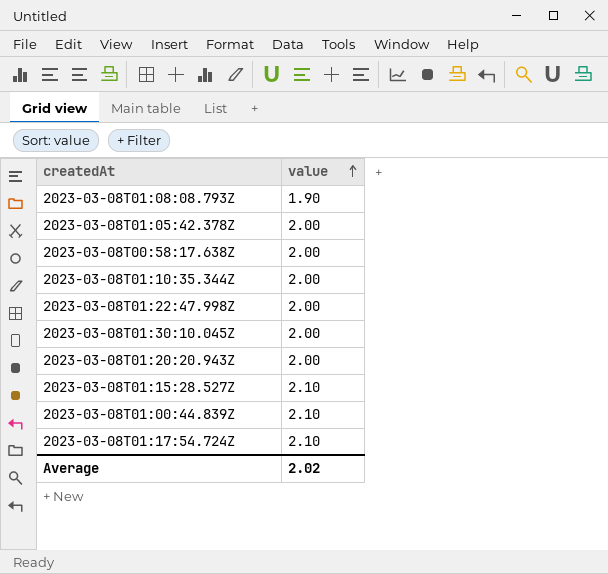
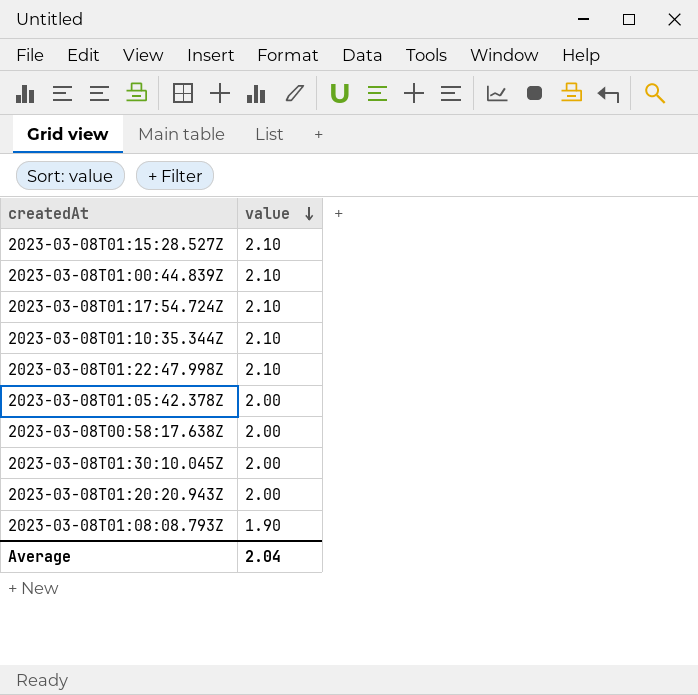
row order: value ascending -> value descending
2023-03-08T01:10:35.344Z | value: 2.00 -> 2.10
2023-03-08T01:22:47.998Z | value: 2.00 -> 2.10
Average | value: 2.02 -> 2.04

